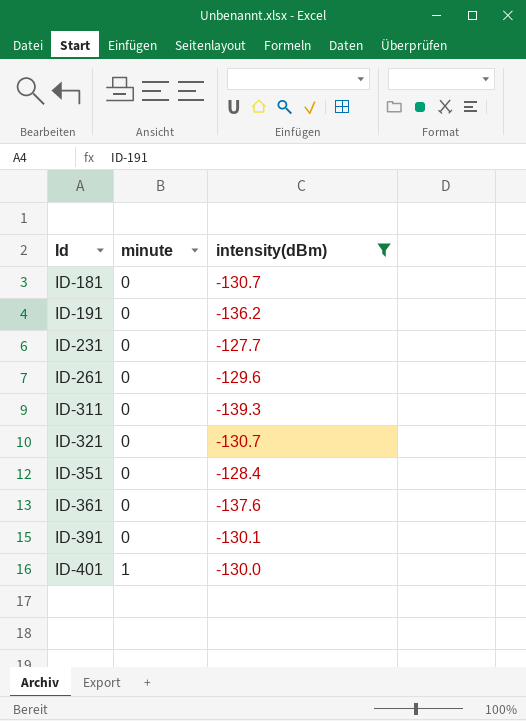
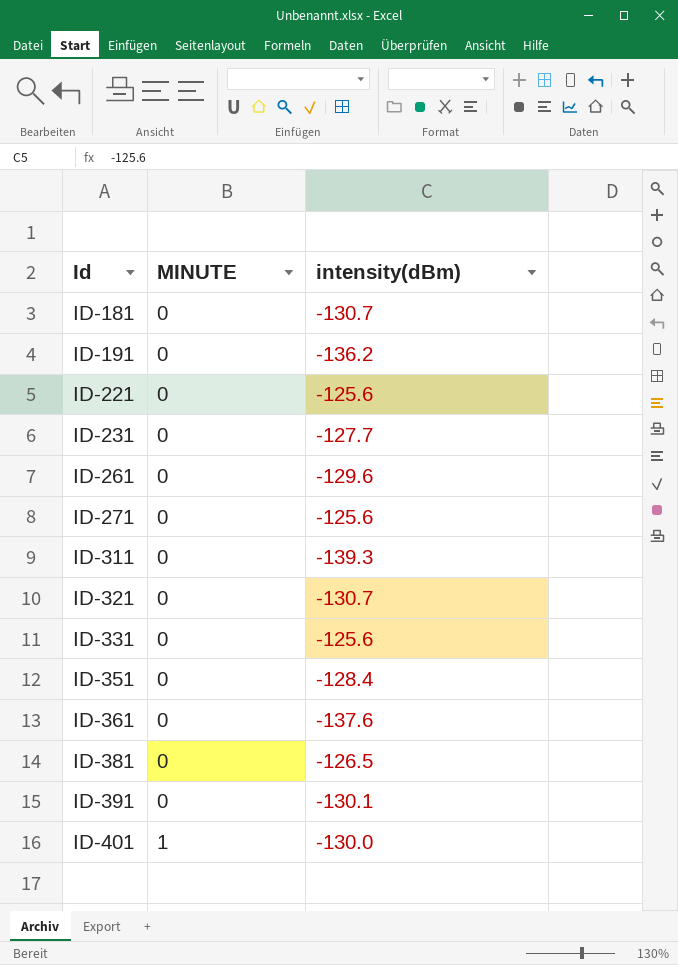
filter: intensity(dBm) <= -127.7 -> none
column name: minute -> MINUTE

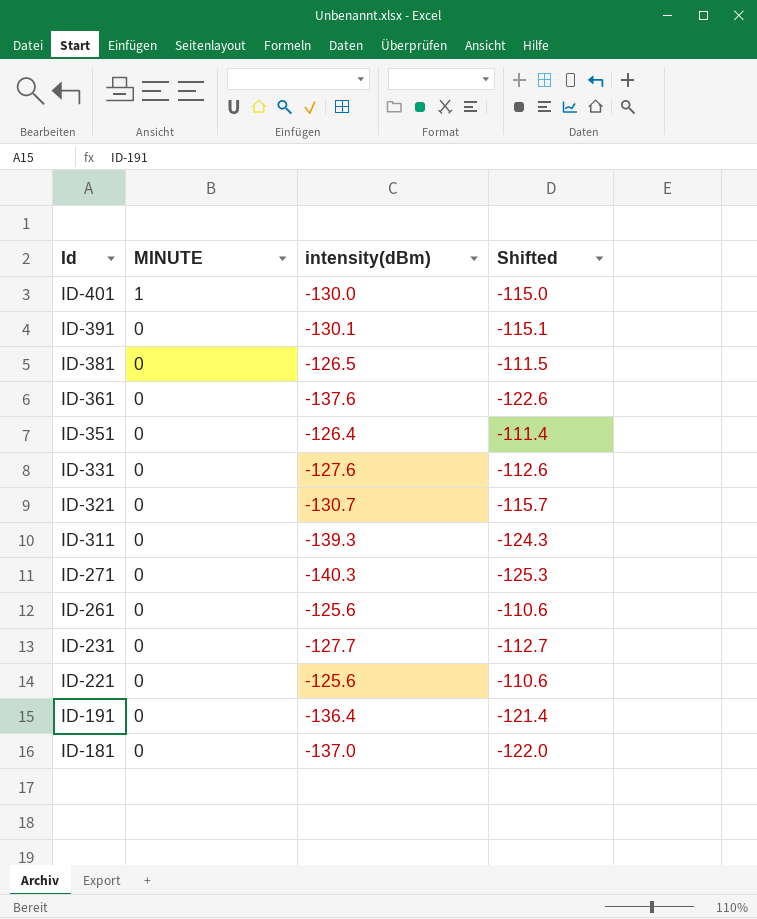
row order: Id ascending -> Id descending
column Shifted | formula: none -> [intensity(dBm)] + 15
ID-351 | intensity(dBm): -128.4 -> -126.4
ID-331 | intensity(dBm): -125.6 -> -127.6
ID-271 | intensity(dBm): -125.6 -> -140.3
ID-261 | intensity(dBm): -129.6 -> -125.6
ID-191 | intensity(dBm): -136.2 -> -136.4
ID-181 | intensity(dBm): -130.7 -> -137.0

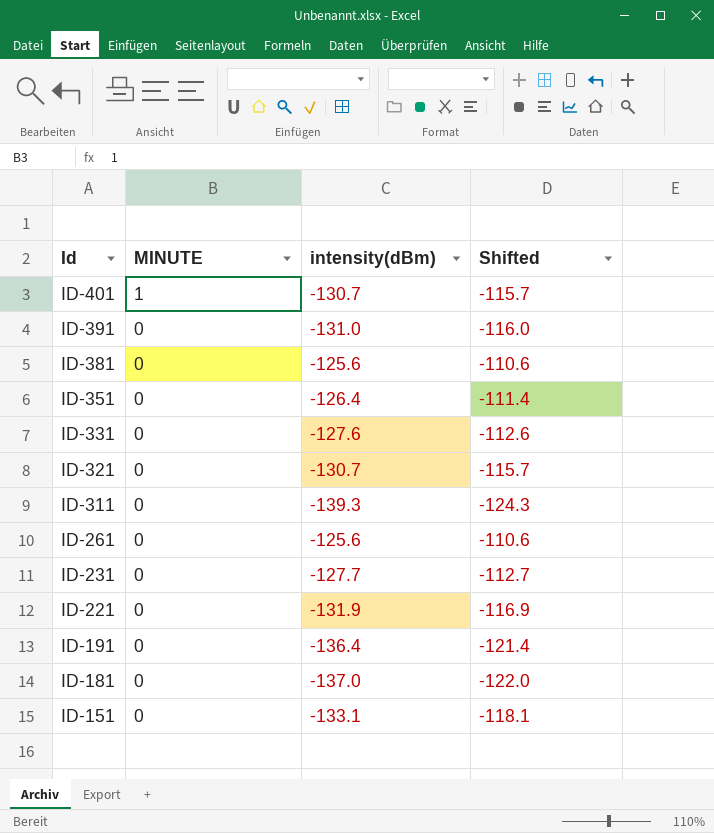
row ID-361: 0 | -137.6 | -122.6 -> none
row ID-271: 0 | -140.3 | -125.3 -> none
ID-401 | intensity(dBm): -130.0 -> -130.7
ID-401 | Shifted: -115.0 -> -115.7
ID-391 | intensity(dBm): -130.1 -> -131.0
ID-391 | Shifted: -115.1 -> -116.0
ID-381 | intensity(dBm): -126.5 -> -125.6
ID-381 | Shifted: -111.5 -> -110.6
ID-221 | intensity(dBm): -125.6 -> -131.9
ID-221 | Shifted: -110.6 -> -116.9
row ID-151: none -> 0 | -133.1 | -118.1

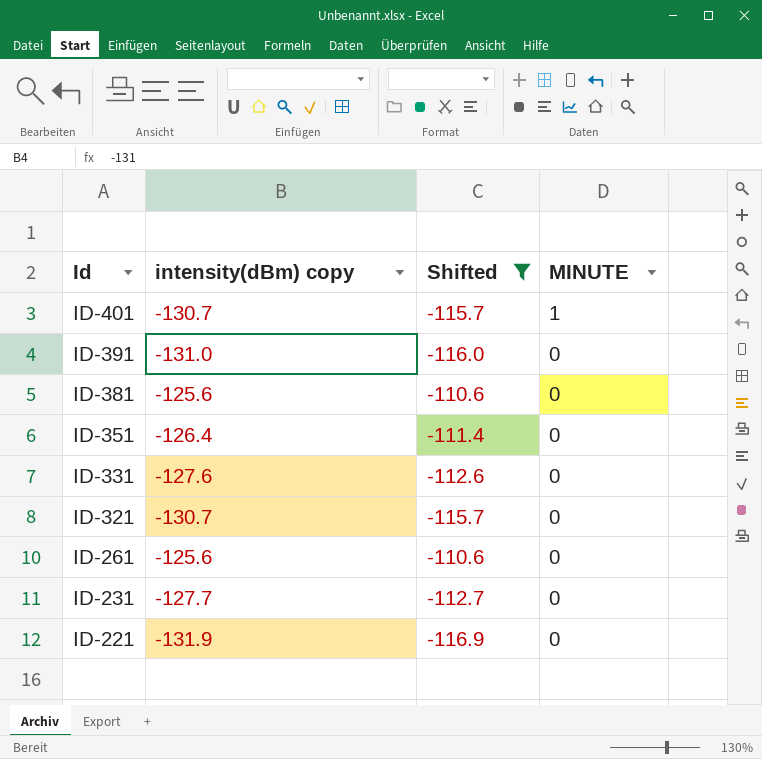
filter: none -> Shifted >= -116.9
column name: intensity(dBm) -> intensity(dBm) copy
column MINUTE | position: 2 -> 4

